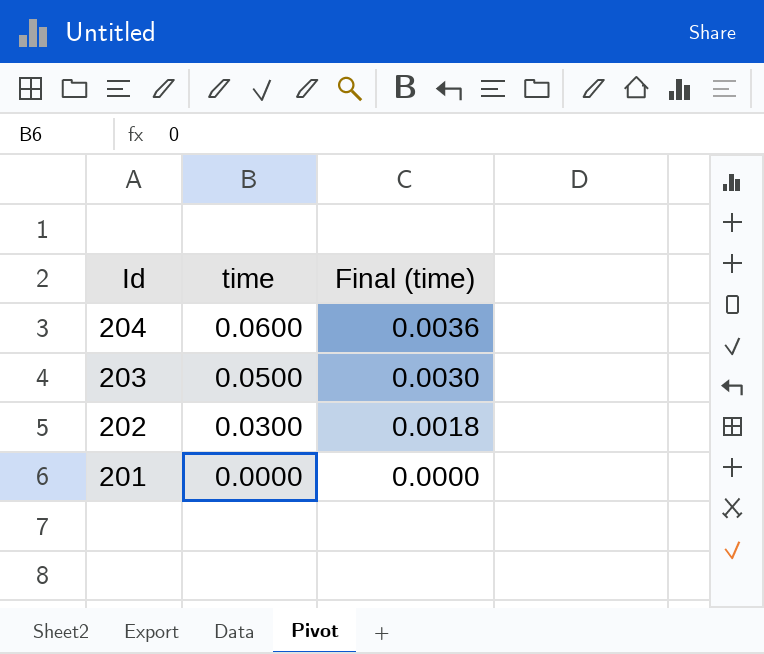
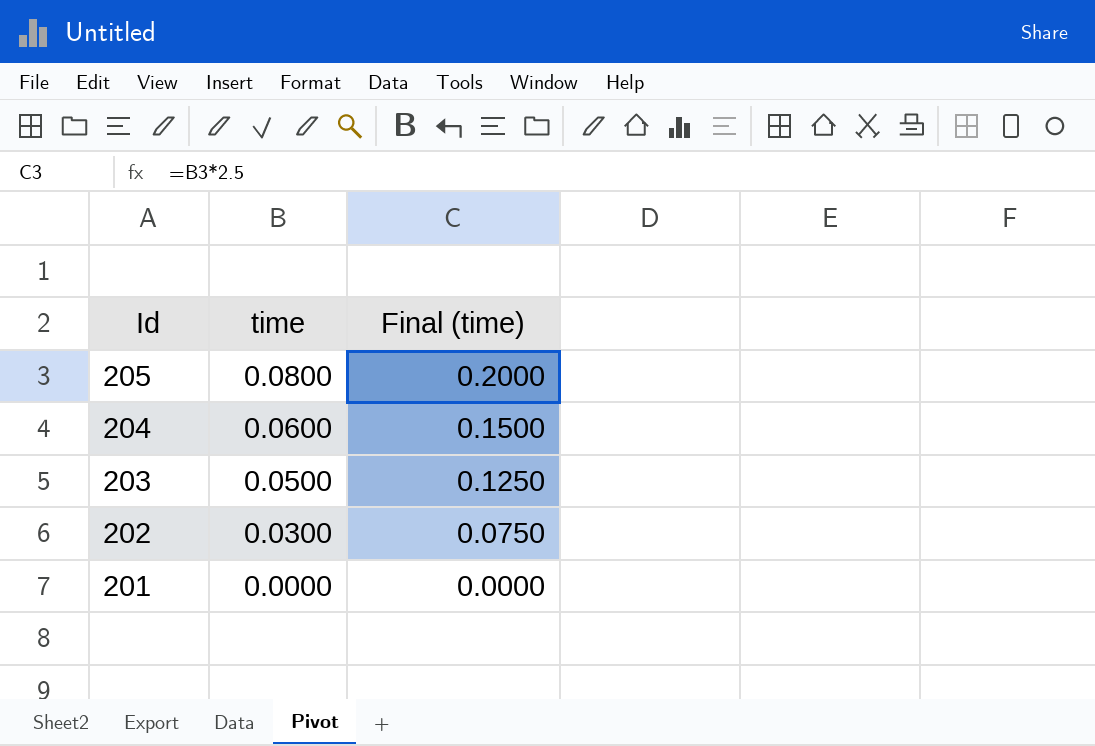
column Final (time) | formula: [time] * 0.06 -> [time] * 2.5
row 205: none -> 0.0800 | 0.2000

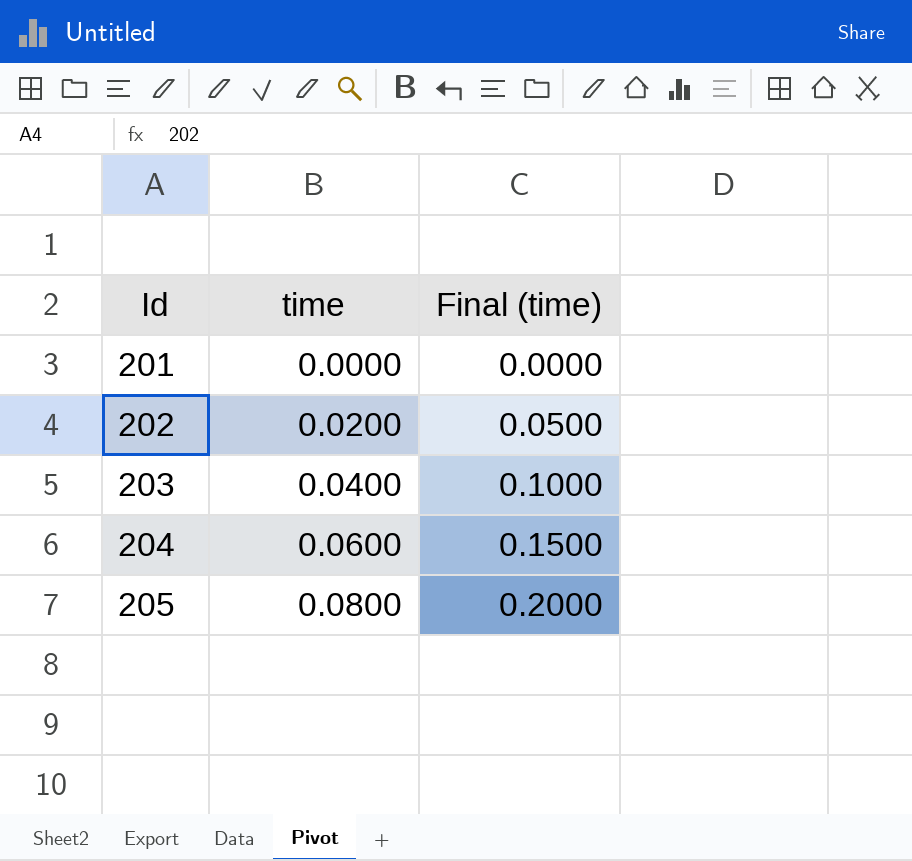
row order: Id descending -> Id ascending
202 | time: 0.0300 -> 0.0200
202 | Final (time): 0.0750 -> 0.0500
203 | time: 0.0500 -> 0.0400
203 | Final (time): 0.1250 -> 0.1000

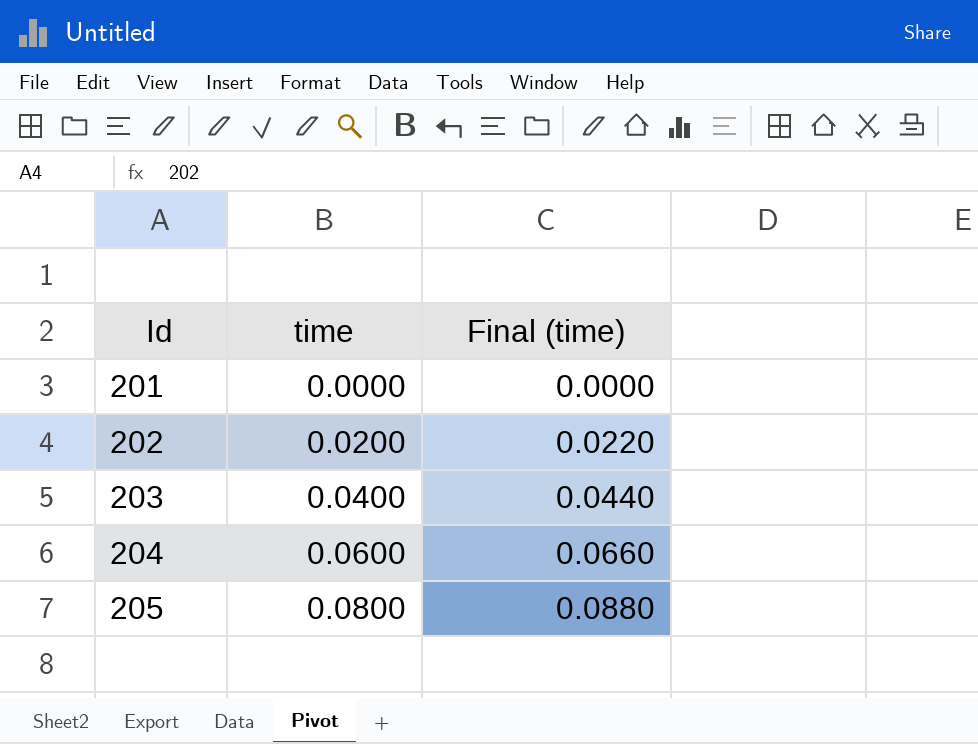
column Final (time) | formula: [time] * 2.5 -> [time] * 1.1

